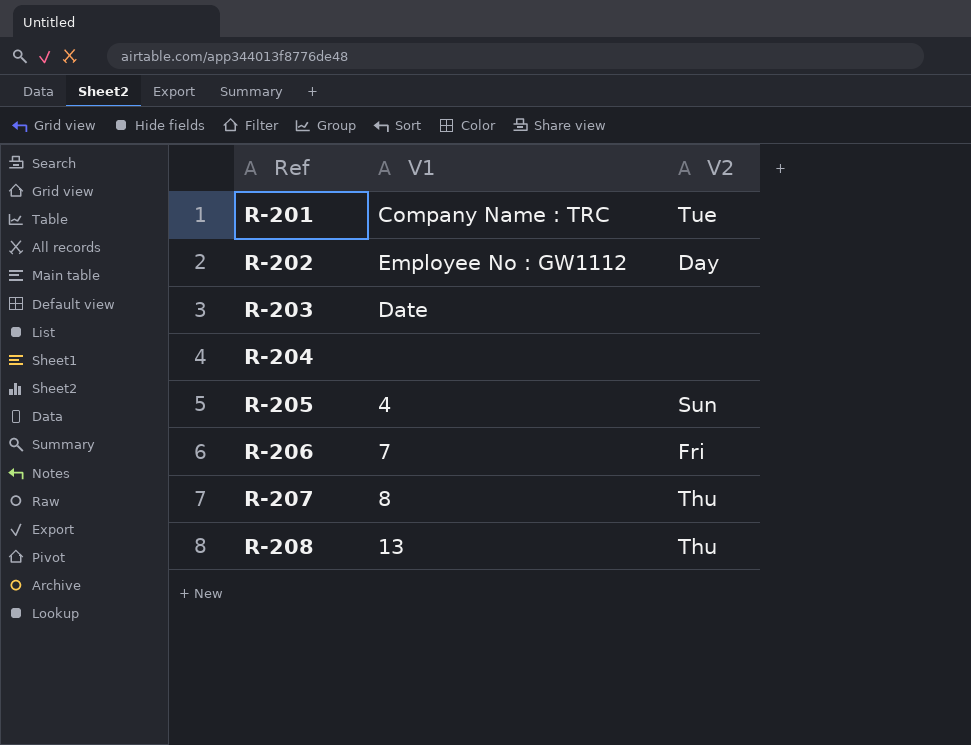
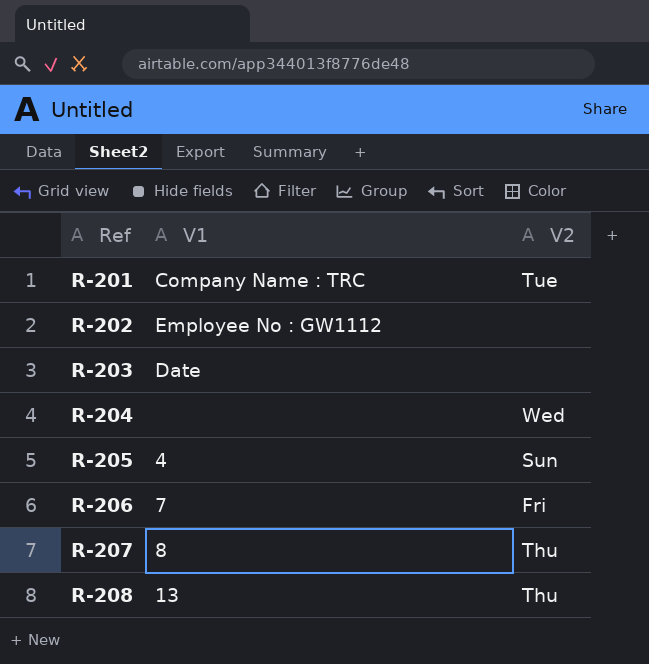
R-202 | V2: Day -> none
R-204 | V2: none -> Wed

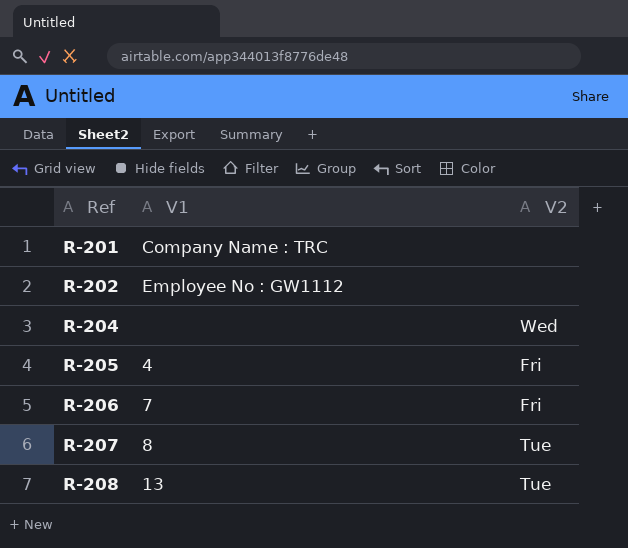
row R-203: Date | none -> none
R-201 | V2: Tue -> none
R-205 | V2: Sun -> Fri
R-207 | V2: Thu -> Tue
R-208 | V2: Thu -> Tue

